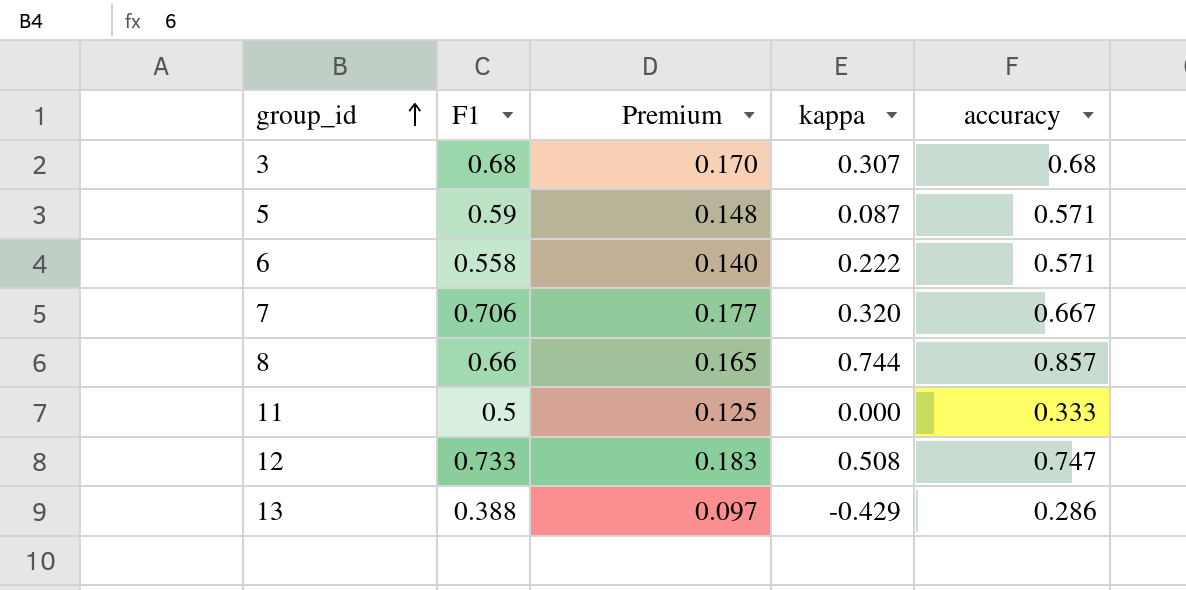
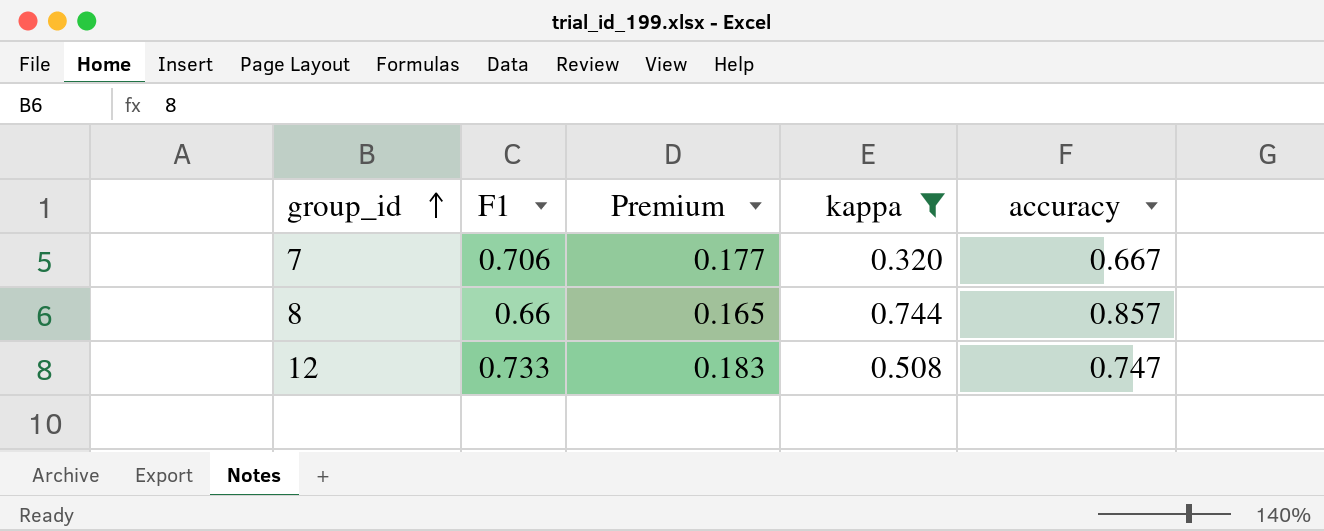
filter: none -> kappa >= 0.320

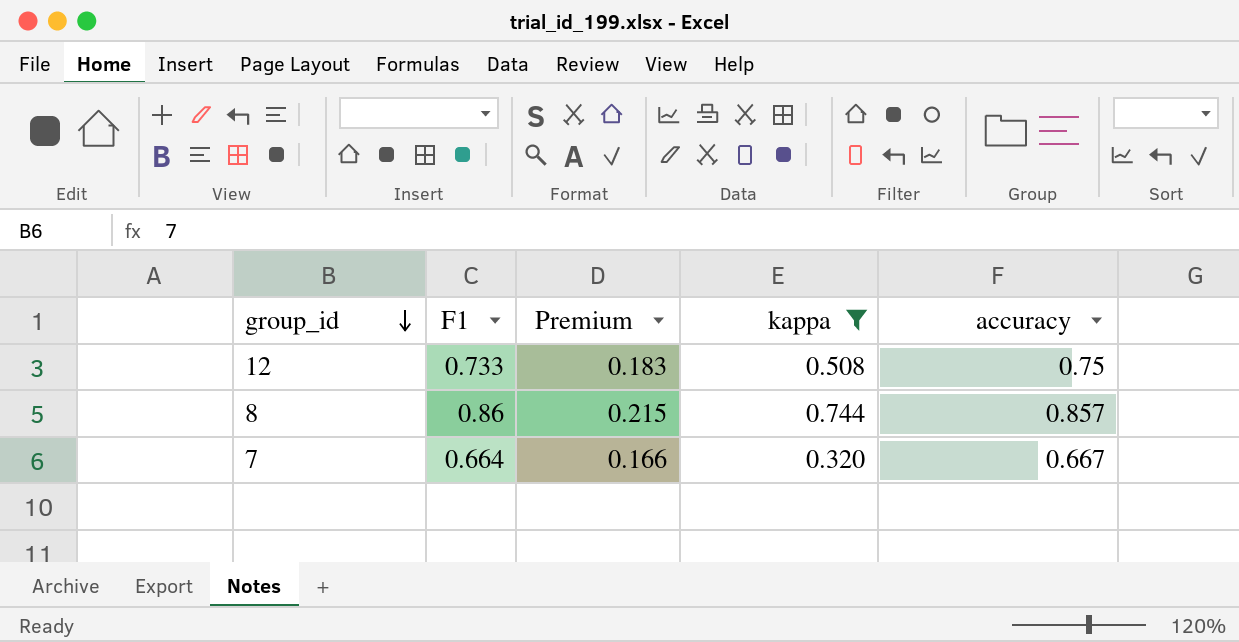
row order: group_id ascending -> group_id descending
12 | accuracy: 0.747 -> 0.75
8 | F1: 0.66 -> 0.86
8 | Premium: 0.165 -> 0.215
7 | F1: 0.706 -> 0.664
7 | Premium: 0.177 -> 0.166

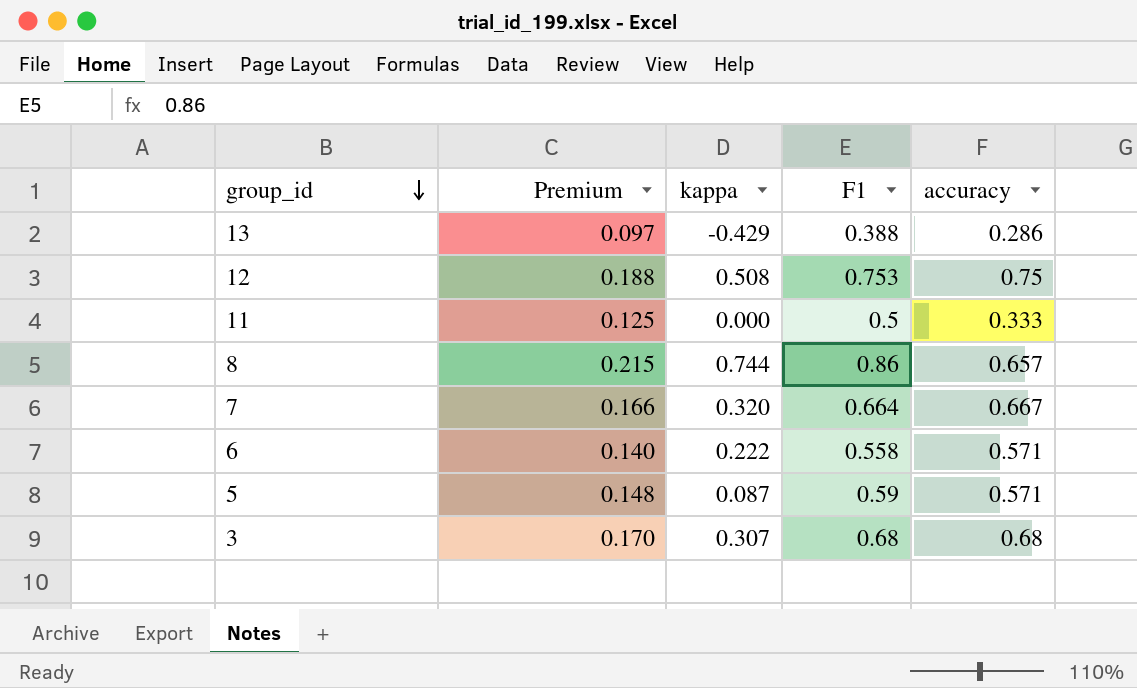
filter: kappa >= 0.320 -> none
column F1 | position: 2 -> 4
12 | Premium: 0.183 -> 0.188
12 | F1: 0.733 -> 0.753
8 | accuracy: 0.857 -> 0.657

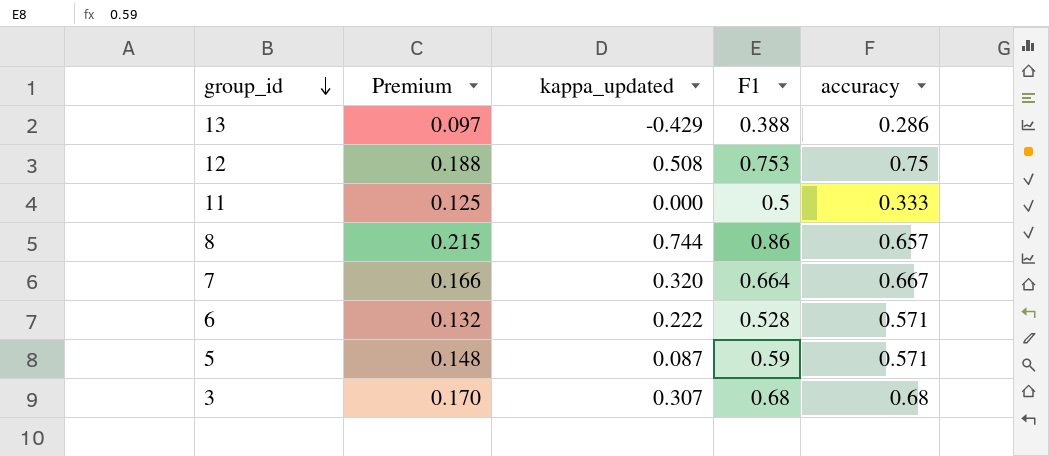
column name: kappa -> kappa_updated
6 | Premium: 0.140 -> 0.132
6 | F1: 0.558 -> 0.528

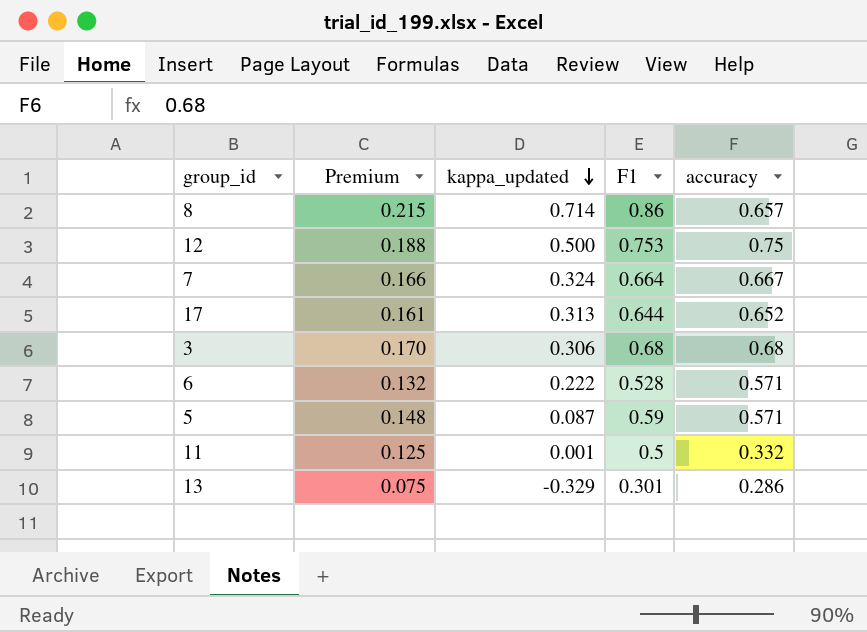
row order: group_id descending -> kappa_updated descending
8 | kappa_updated: 0.744 -> 0.714
12 | kappa_updated: 0.508 -> 0.500
7 | kappa_updated: 0.320 -> 0.324
row 17: none -> 0.161 | 0.313 | 0.644 | 0.652
3 | kappa_updated: 0.307 -> 0.306
11 | kappa_updated: 0.000 -> 0.001
11 | accuracy: 0.333 -> 0.332
13 | Premium: 0.097 -> 0.075
13 | kappa_updated: -0.429 -> -0.329
13 | F1: 0.388 -> 0.301

